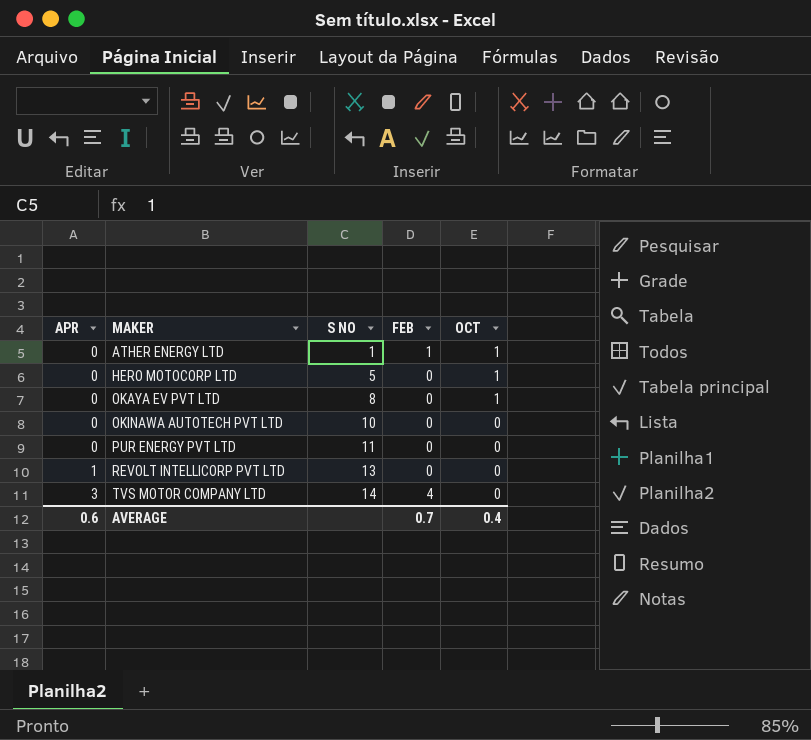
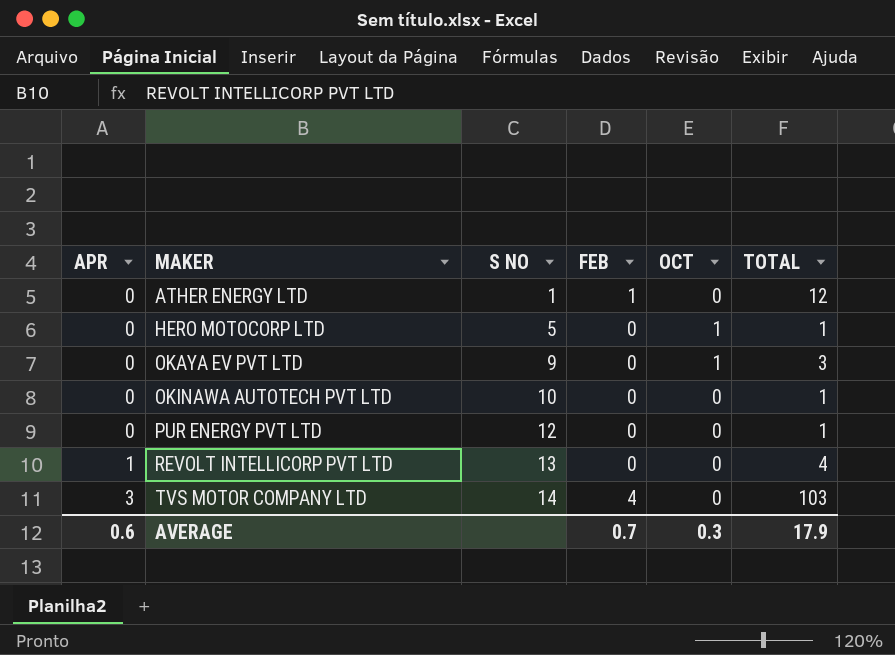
column TOTAL | position: none -> 6
ATHER ENERGY LTD | OCT: 1 -> 0
OKAYA EV PVT LTD | S NO: 8 -> 9
PUR ENERGY PVT LTD | S NO: 11 -> 12
AVERAGE | OCT: 0.4 -> 0.3

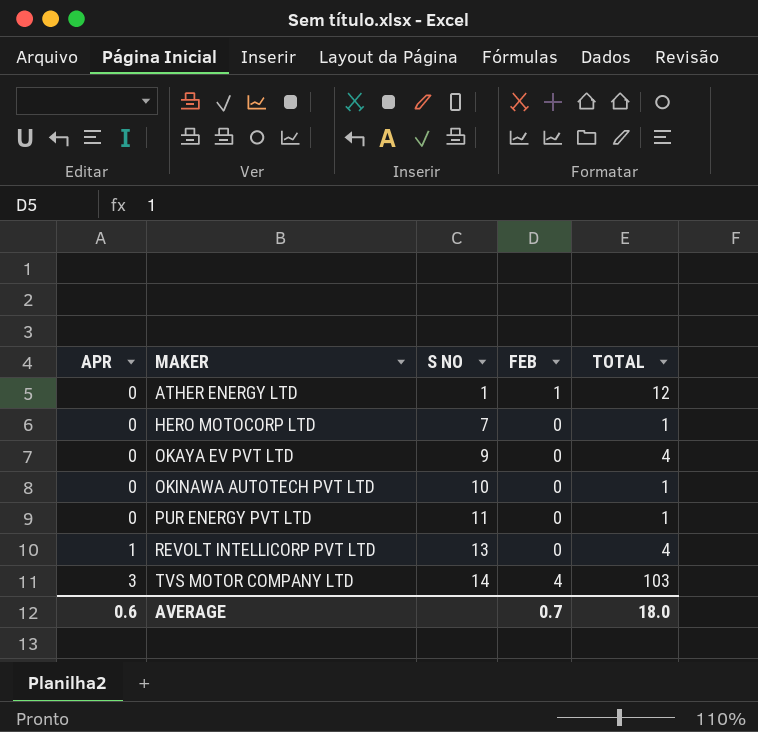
column OCT | position: 5 -> none
HERO MOTOCORP LTD | S NO: 5 -> 7
OKAYA EV PVT LTD | TOTAL: 3 -> 4
PUR ENERGY PVT LTD | S NO: 12 -> 11
AVERAGE | TOTAL: 17.9 -> 18.0

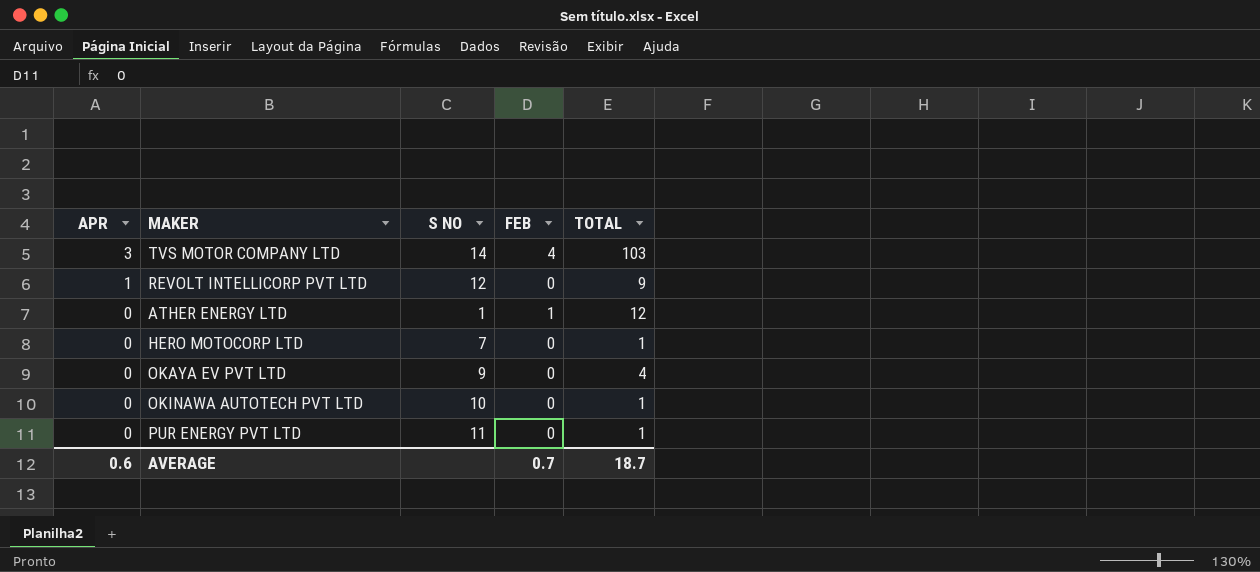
row order: APR ascending -> APR descending
REVOLT INTELLICORP PVT LTD | S NO: 13 -> 12
REVOLT INTELLICORP PVT LTD | TOTAL: 4 -> 9
AVERAGE | TOTAL: 18.0 -> 18.7

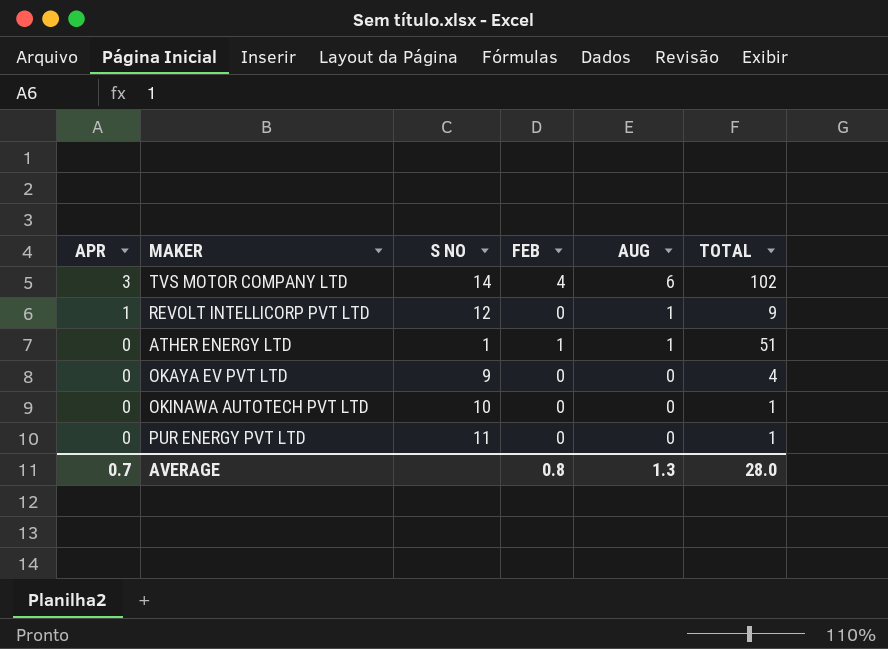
column AUG | position: none -> 5
row HERO MOTOCORP LTD: 0 | 7 | 0 | 1 -> none
TVS MOTOR COMPANY LTD | TOTAL: 103 -> 102
ATHER ENERGY LTD | TOTAL: 12 -> 51
AVERAGE | APR: 0.6 -> 0.7
AVERAGE | FEB: 0.7 -> 0.8
AVERAGE | TOTAL: 18.7 -> 28.0

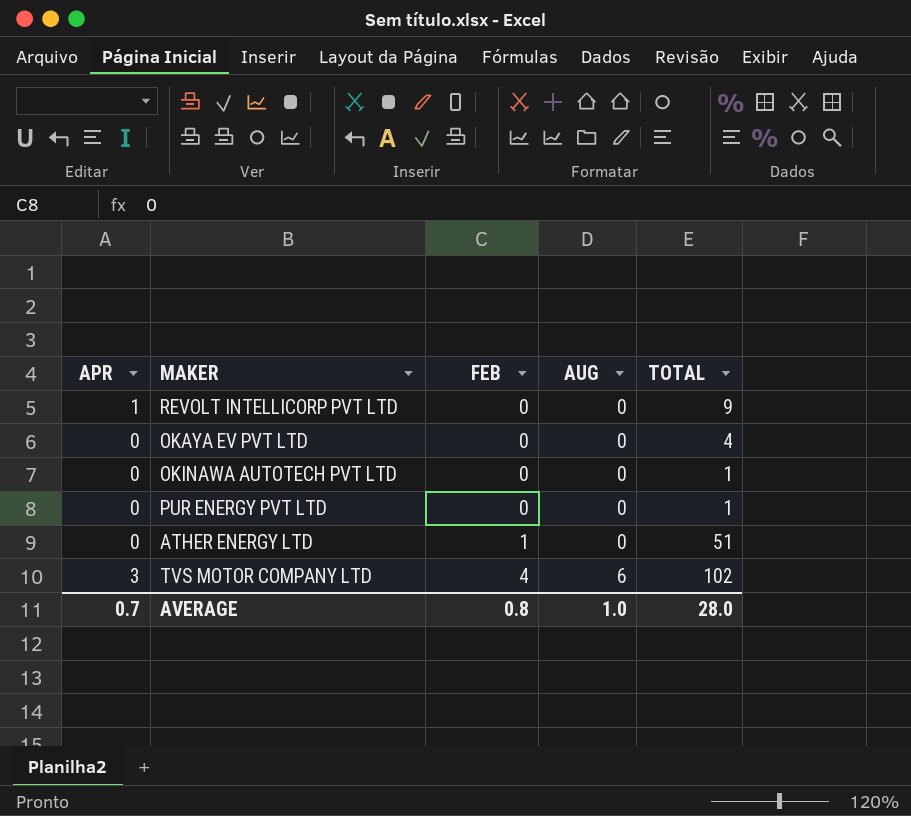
row order: APR descending -> FEB ascending
column S NO | position: 3 -> none
REVOLT INTELLICORP PVT LTD | AUG: 1 -> 0
ATHER ENERGY LTD | AUG: 1 -> 0
AVERAGE | AUG: 1.3 -> 1.0

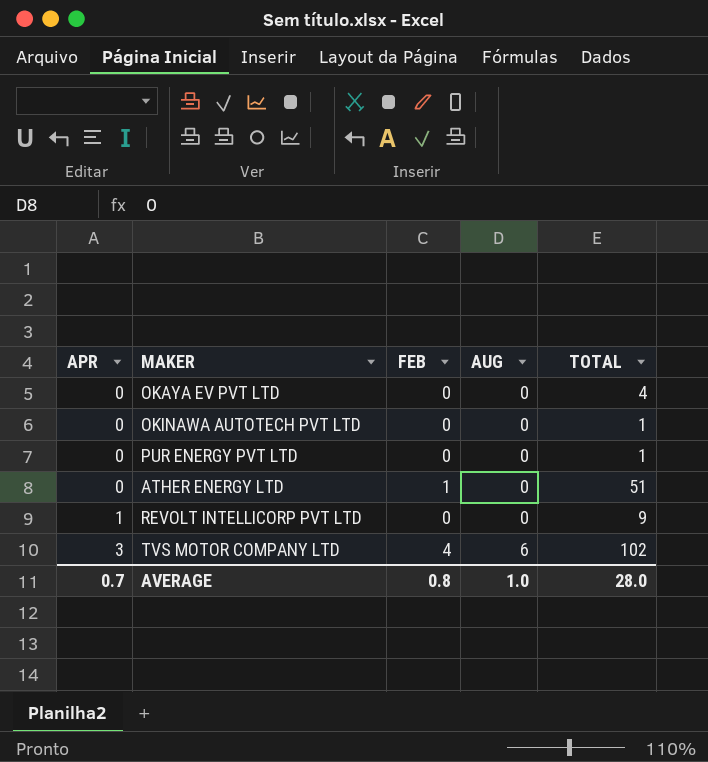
row order: FEB ascending -> APR ascending

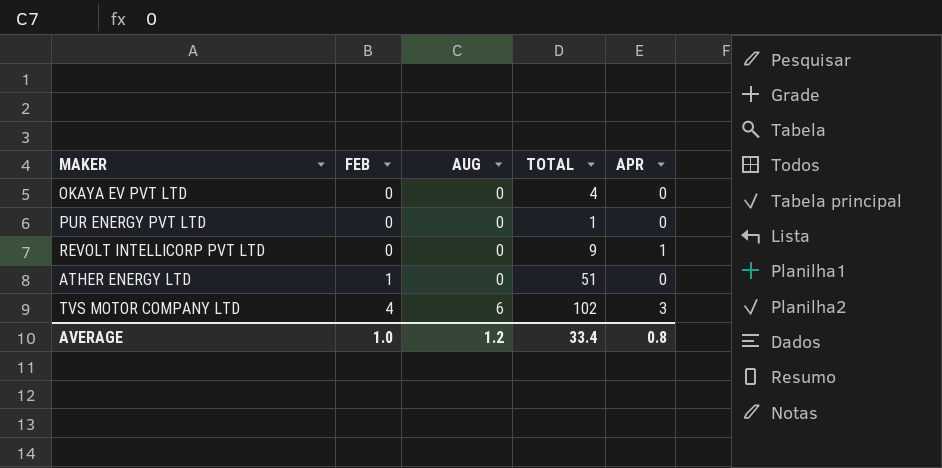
row order: APR ascending -> FEB ascending
column APR | position: 1 -> 5
row OKINAWA AUTOTECH PVT LTD: 0 | 0 | 0 | 1 -> none
AVERAGE | FEB: 0.8 -> 1.0
AVERAGE | AUG: 1.0 -> 1.2
AVERAGE | TOTAL: 28.0 -> 33.4
AVERAGE | APR: 0.7 -> 0.8

